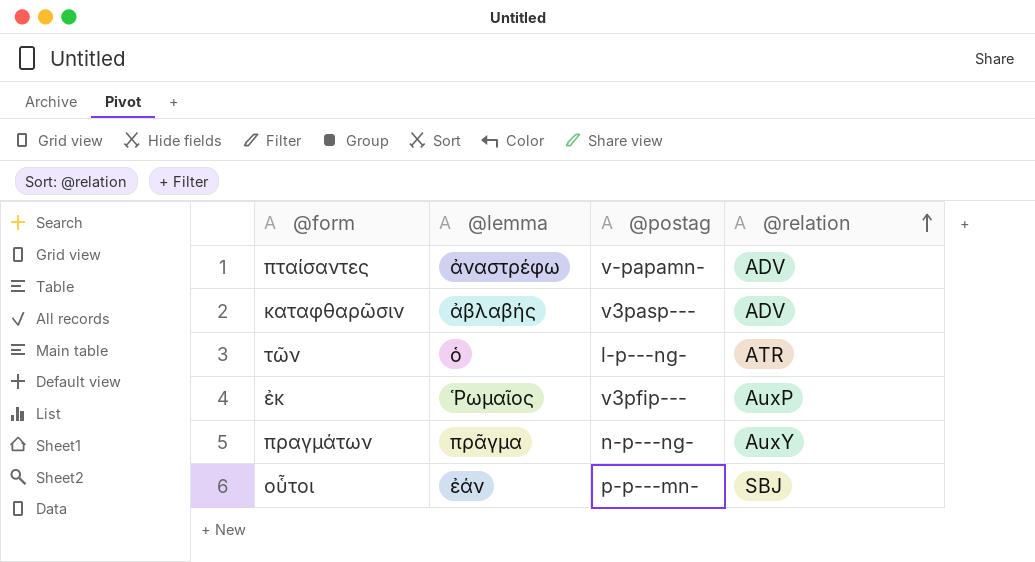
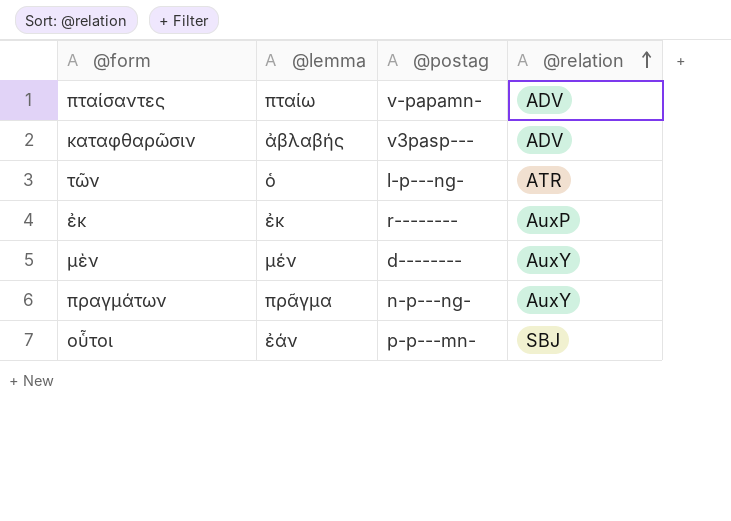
πταίσαντες | @lemma: ἀναστρέφω -> πταίω
ἐκ | @lemma: Ῥωμαῖος -> ἐκ
ἐκ | @postag: v3pfip--- -> r--------
row μὲν: none -> μέν | d-------- | AuxY

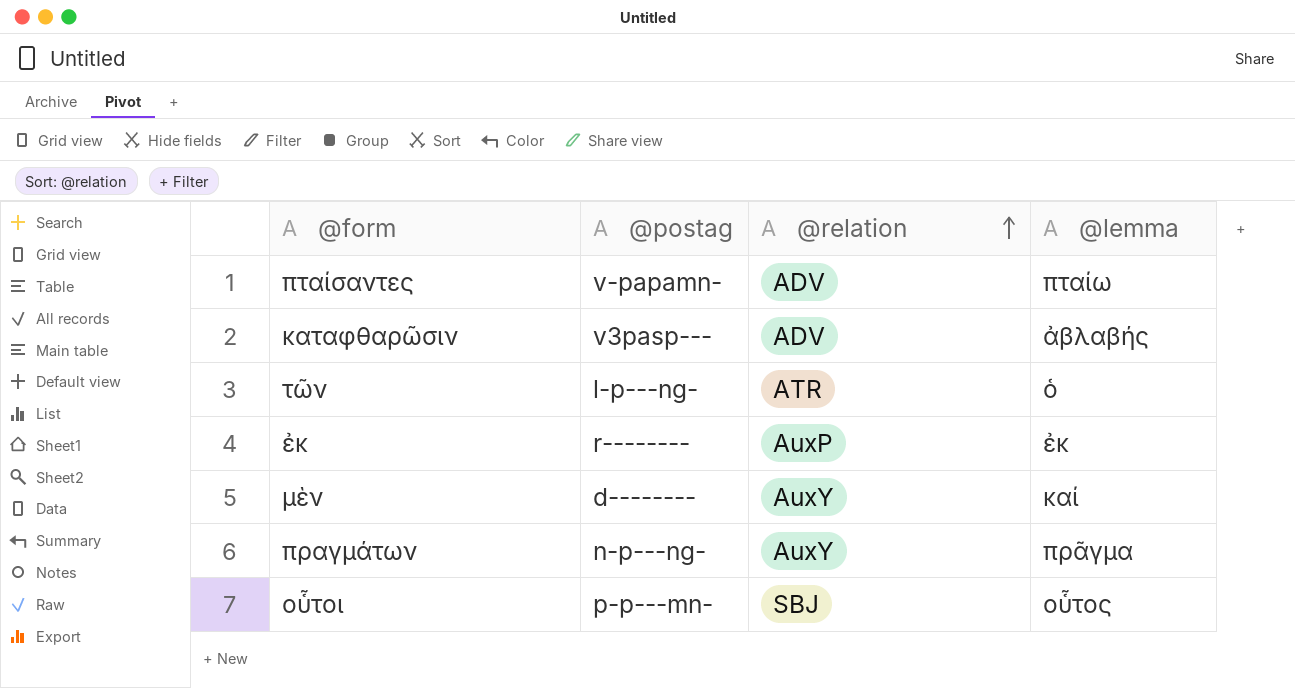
column @lemma | position: 2 -> 4
μὲν | @lemma: μέν -> καί
οὗτοι | @lemma: ἐάν -> οὗτος

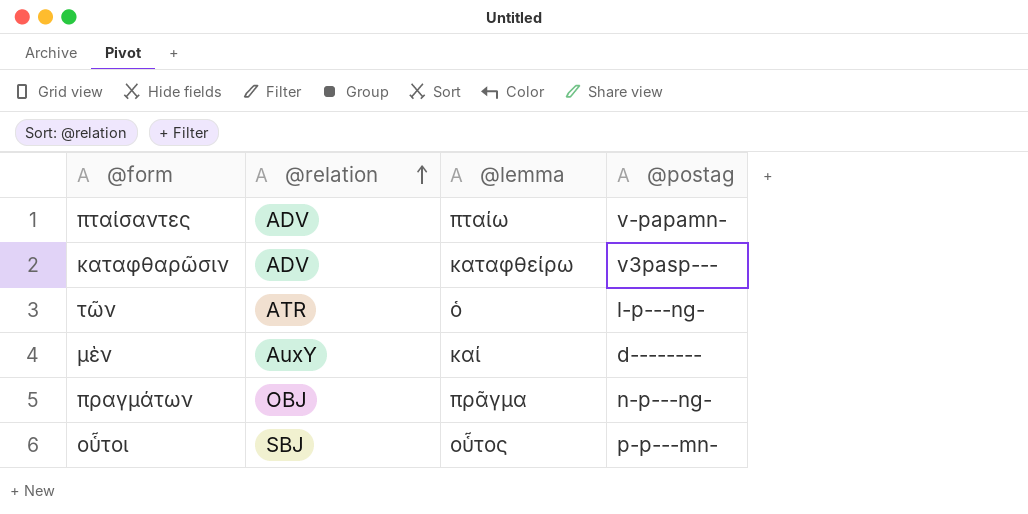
column @postag | position: 2 -> 4
row ἐκ: r-------- | AuxP | ἐκ -> none
καταφθαρῶσιν | @lemma: ἀβλαβής -> καταφθείρω
πραγμάτων | @relation: AuxY -> OBJ

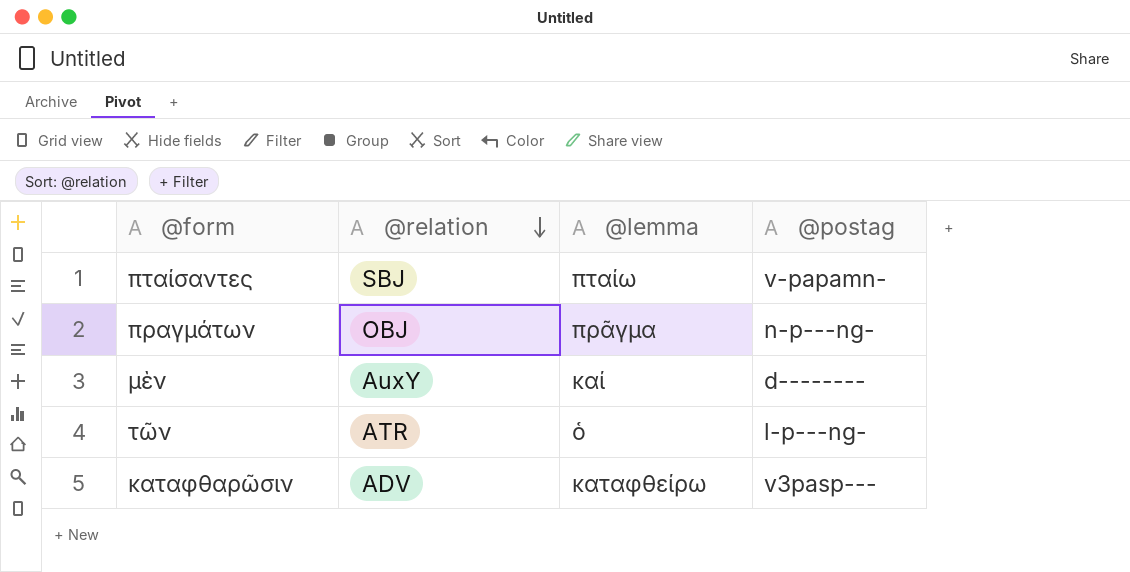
row order: @relation ascending -> @relation descending
row οὗτοι: SBJ | οὗτος | p-p---mn- -> none
πταίσαντες | @relation: ADV -> SBJ

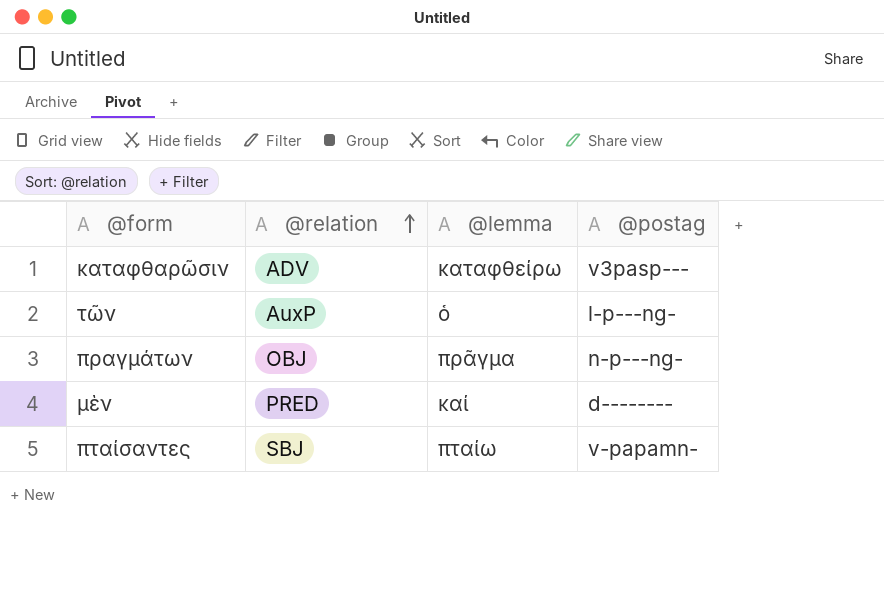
row order: @relation descending -> @relation ascending
τῶν | @relation: ATR -> AuxP
μὲν | @relation: AuxY -> PRED

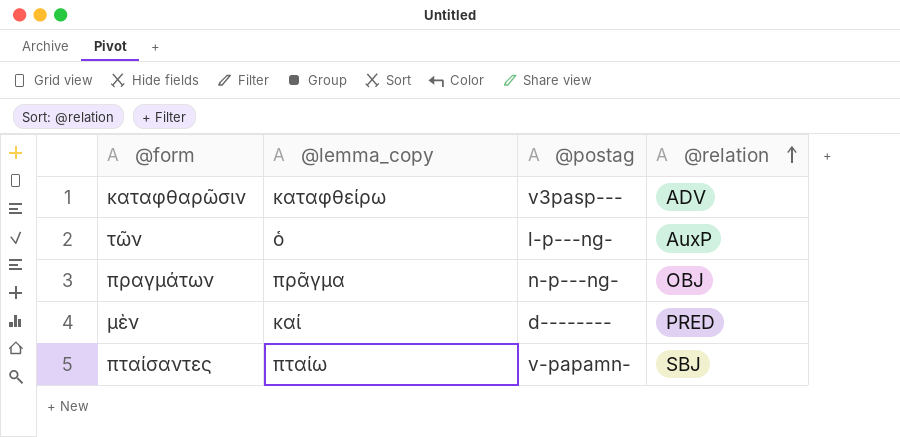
column name: @lemma -> @lemma_copy
column @relation | position: 2 -> 4

